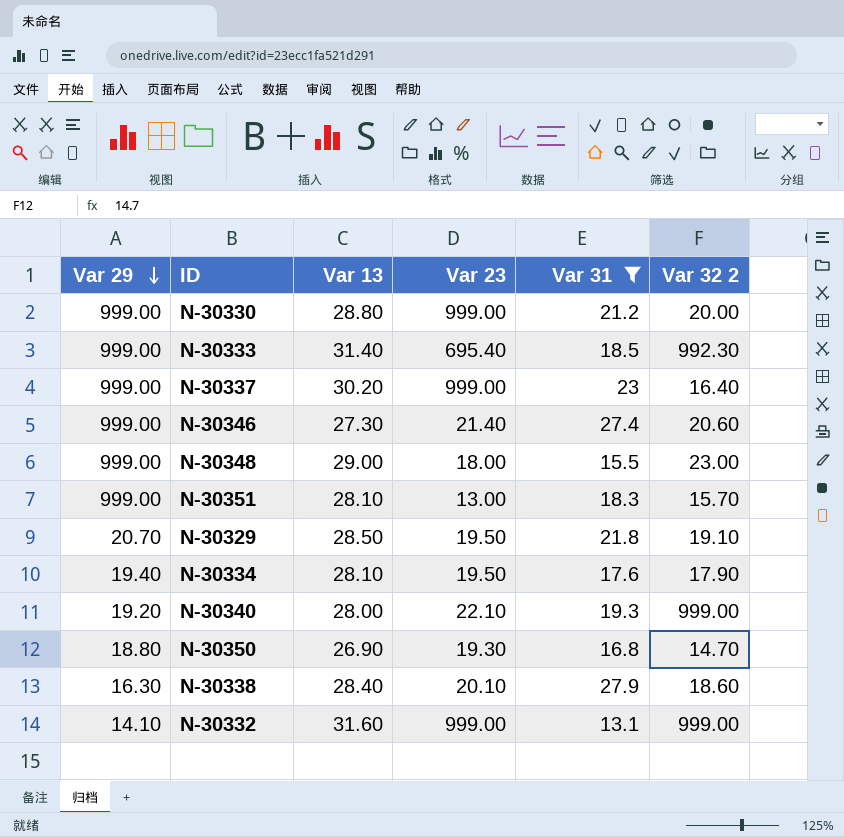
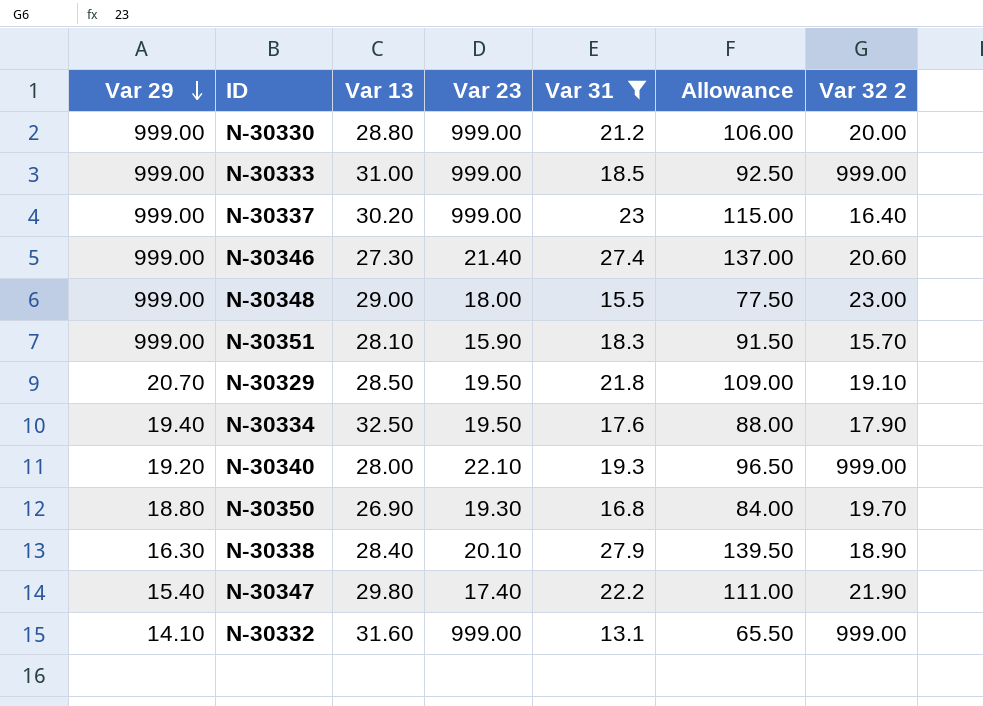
column Allowance | formula: none -> [Var 31] * 5
N-30333 | Var 13: 31.40 -> 31.00
N-30333 | Var 23: 695.40 -> 999.00
N-30333 | Var 32 2: 992.30 -> 999.00
N-30351 | Var 23: 13.00 -> 15.90
N-30334 | Var 13: 28.10 -> 32.50
N-30350 | Var 32 2: 14.70 -> 19.70
N-30338 | Var 32 2: 18.60 -> 18.90
row N-30347: none -> 15.40 | 29.80 | 17.40 | 22.2 | 111.00 | 21.90

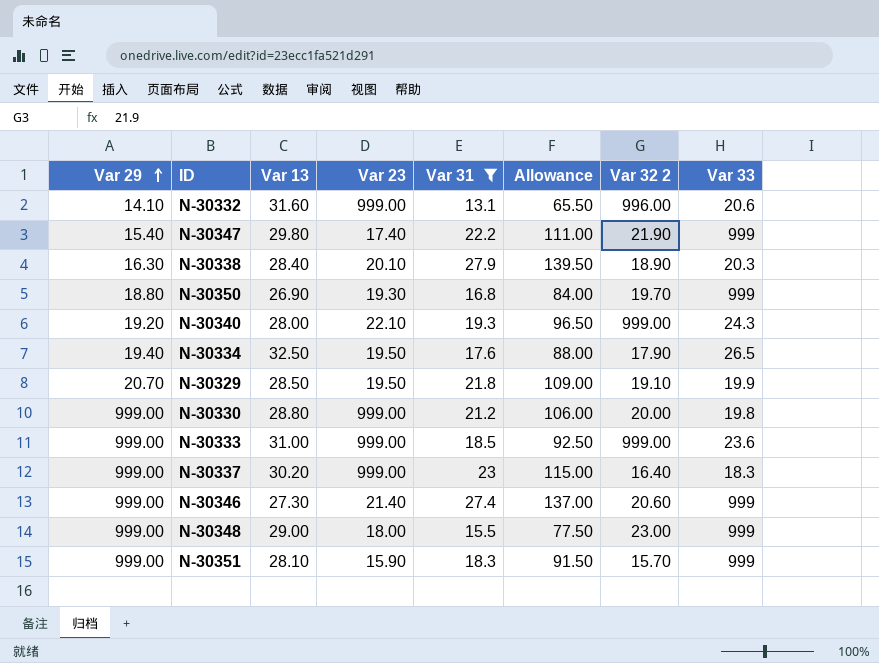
row order: Var 29 descending -> Var 29 ascending
column Var 33 | position: none -> 8
N-30332 | Var 32 2: 999.00 -> 996.00

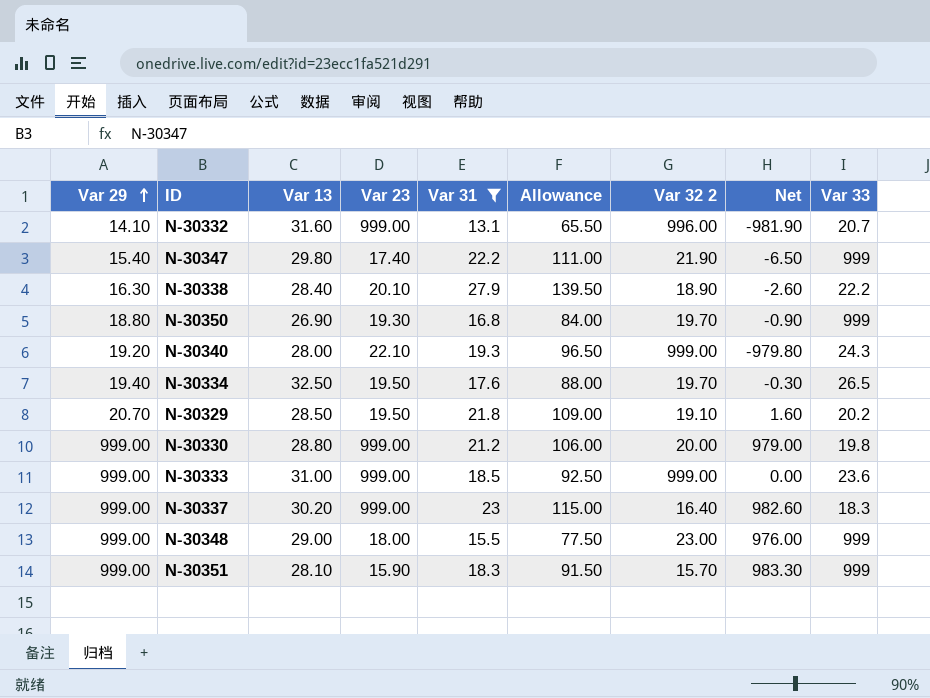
column Net | formula: none -> [Var 29] - [Var 32 2]
row N-30346: 999.00 | 27.30 | 21.40 | 27.4 | 137.00 | 20.60 | 999 -> none
N-30332 | Var 33: 20.6 -> 20.7
N-30338 | Var 33: 20.3 -> 22.2
N-30334 | Var 32 2: 17.90 -> 19.70
N-30329 | Var 33: 19.9 -> 20.2

